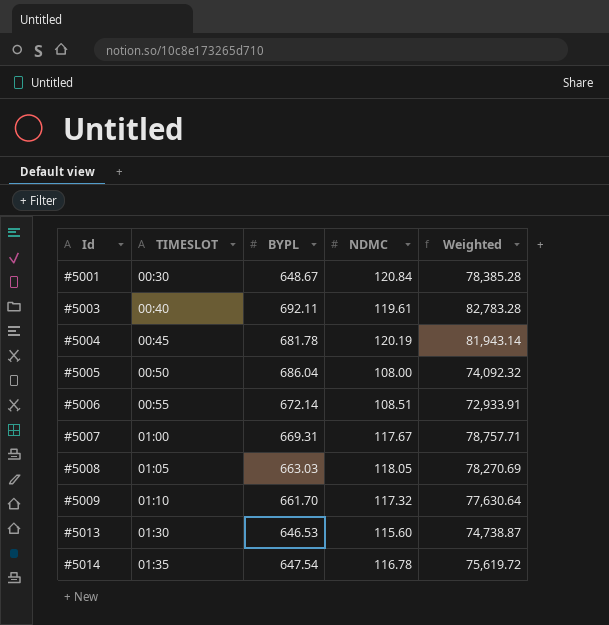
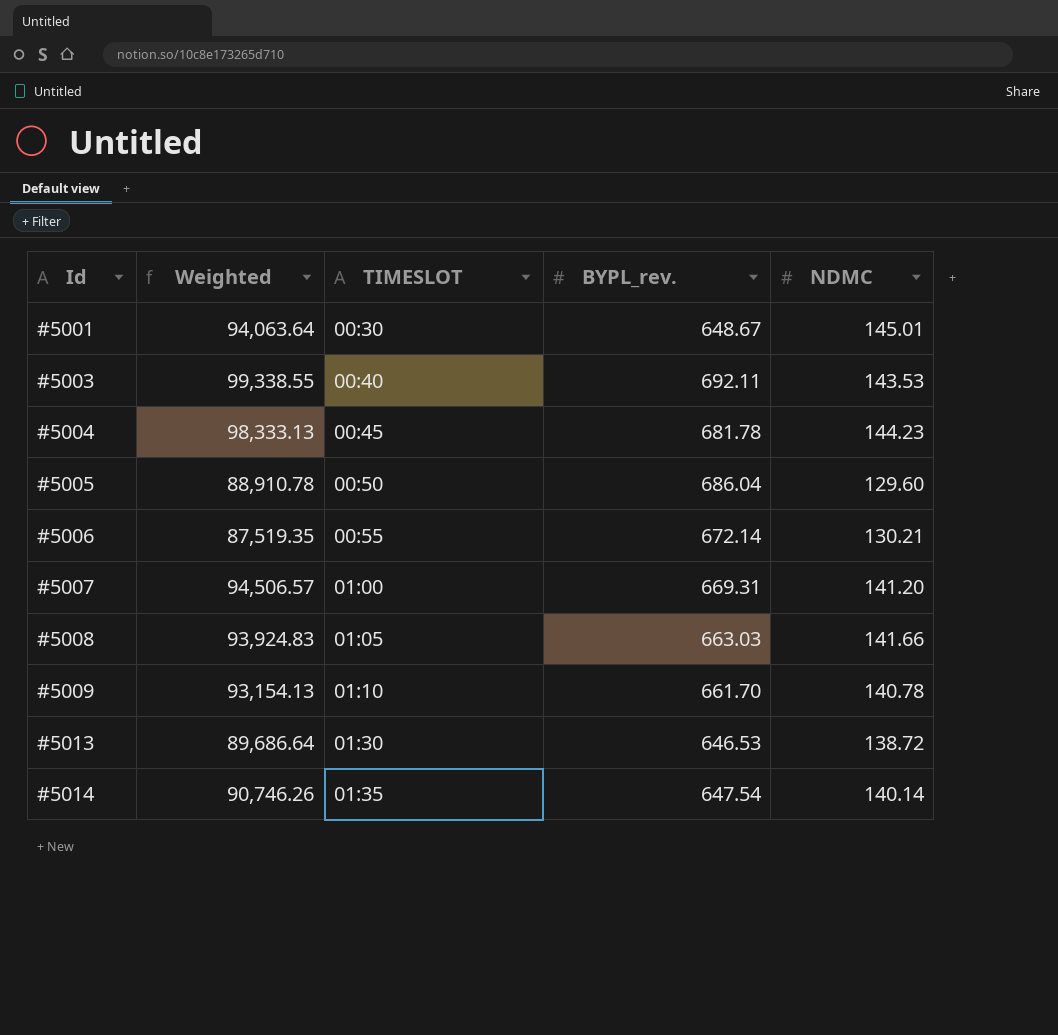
column Weighted | position: 5 -> 2
column name: BYPL -> BYPL_rev.
#5001 | Weighted: 78,385.28 -> 94,063.64
#5001 | NDMC: 120.84 -> 145.01
#5003 | Weighted: 82,783.28 -> 99,338.55
#5003 | NDMC: 119.61 -> 143.53
#5004 | Weighted: 81,943.14 -> 98,333.13
#5004 | NDMC: 120.19 -> 144.23
#5005 | Weighted: 74,092.32 -> 88,910.78
#5005 | NDMC: 108.00 -> 129.60
#5006 | Weighted: 72,933.91 -> 87,519.35
#5006 | NDMC: 108.51 -> 130.21
#5007 | Weighted: 78,757.71 -> 94,506.57
#5007 | NDMC: 117.67 -> 141.20
#5008 | Weighted: 78,270.69 -> 93,924.83
#5008 | NDMC: 118.05 -> 141.66
#5009 | Weighted: 77,630.64 -> 93,154.13
#5009 | NDMC: 117.32 -> 140.78
#5013 | Weighted: 74,738.87 -> 89,686.64
#5013 | NDMC: 115.60 -> 138.72
#5014 | Weighted: 75,619.72 -> 90,746.26
#5014 | NDMC: 116.78 -> 140.14

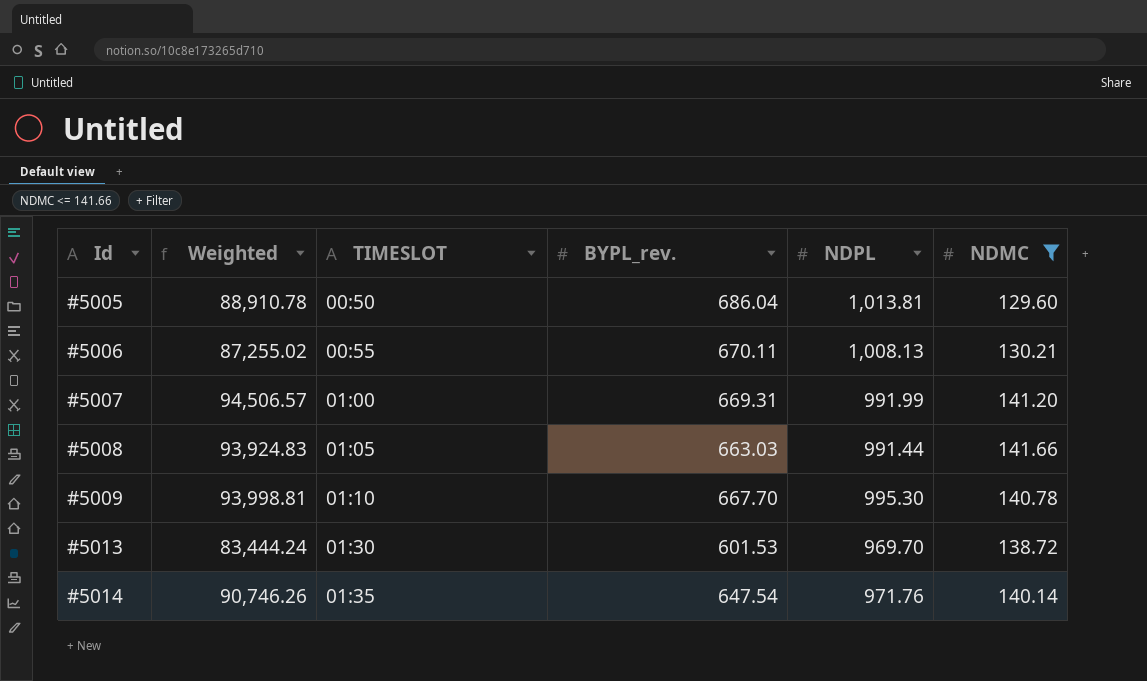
filter: none -> NDMC <= 141.66
column NDPL | position: none -> 5
#5006 | Weighted: 87,519.35 -> 87,255.02
#5006 | BYPL_rev.: 672.14 -> 670.11
#5009 | Weighted: 93,154.13 -> 93,998.81
#5009 | BYPL_rev.: 661.70 -> 667.70
#5013 | Weighted: 89,686.64 -> 83,444.24
#5013 | BYPL_rev.: 646.53 -> 601.53

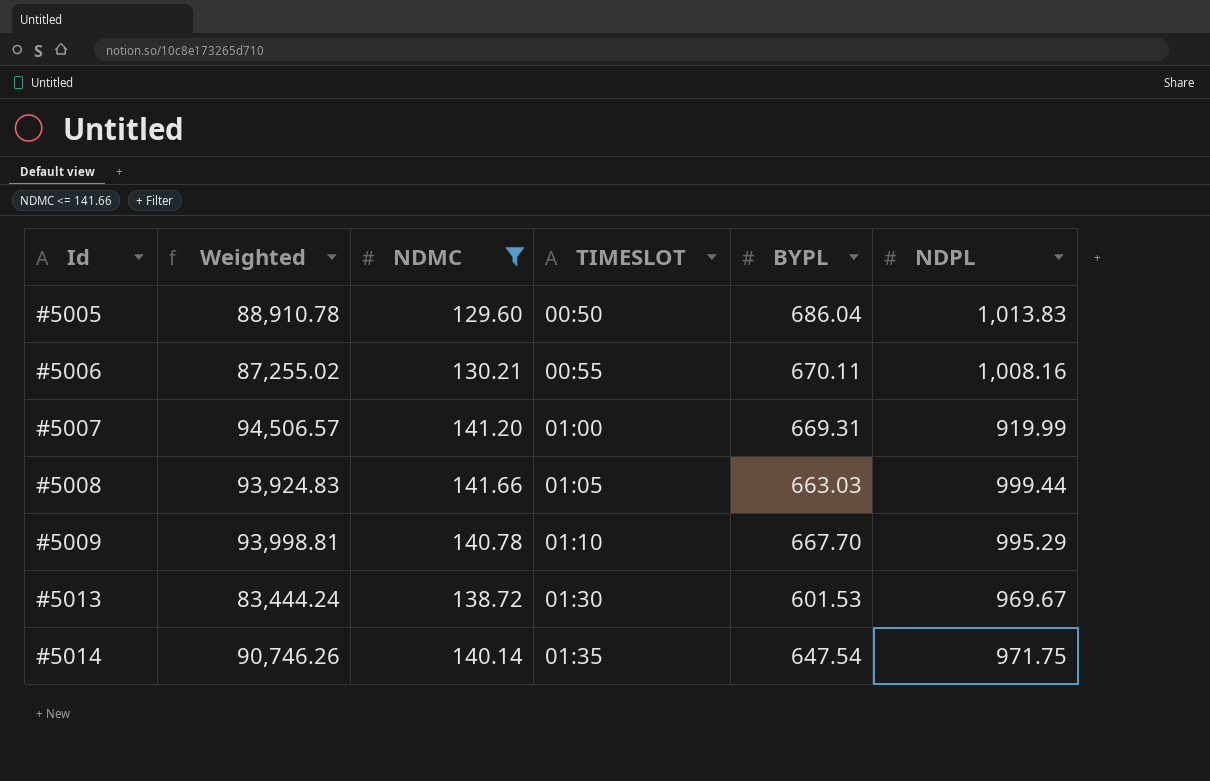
column NDMC | position: 6 -> 3
column name: BYPL_rev. -> BYPL
#5005 | NDPL: 1,013.81 -> 1,013.83
#5006 | NDPL: 1,008.13 -> 1,008.16
#5007 | NDPL: 991.99 -> 919.99
#5008 | NDPL: 991.44 -> 999.44
#5009 | NDPL: 995.30 -> 995.29
#5013 | NDPL: 969.70 -> 969.67
#5014 | NDPL: 971.76 -> 971.75

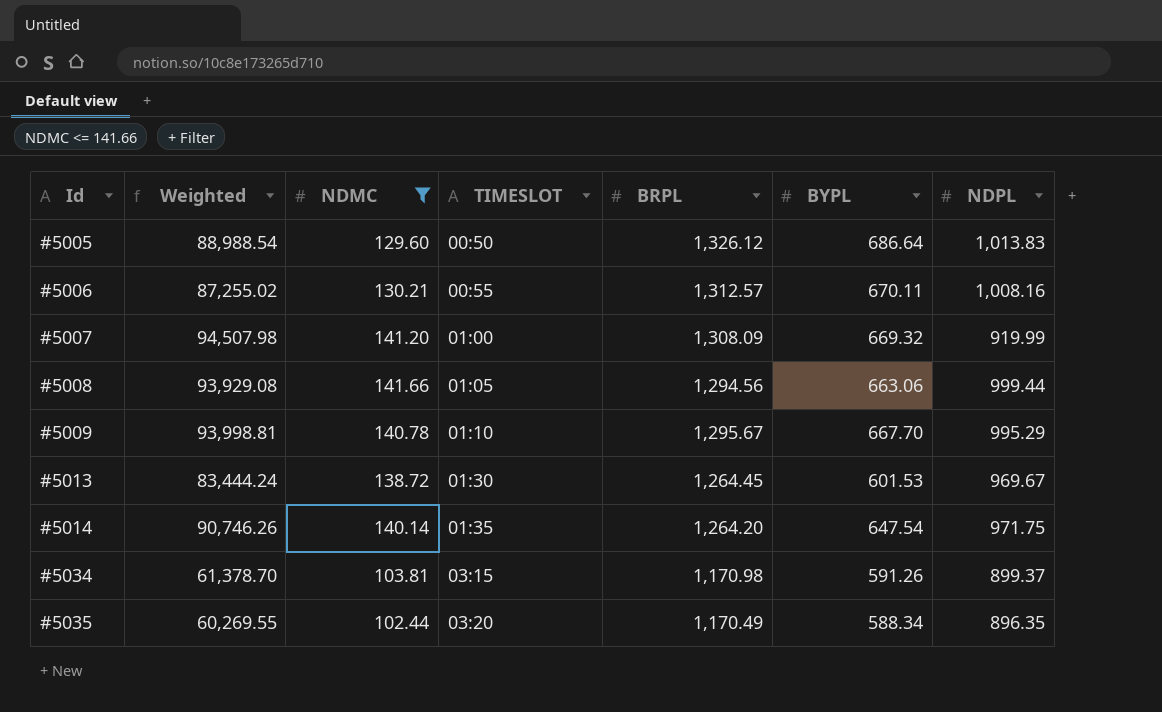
column BRPL | position: none -> 5
#5005 | Weighted: 88,910.78 -> 88,988.54
#5005 | BYPL: 686.04 -> 686.64
#5007 | Weighted: 94,506.57 -> 94,507.98
#5007 | BYPL: 669.31 -> 669.32
#5008 | Weighted: 93,924.83 -> 93,929.08
#5008 | BYPL: 663.03 -> 663.06
row #5034: none -> 61,378.70 | 103.81 | 03:15 | 1,170.98 | 591.26 | 899.37
row #5035: none -> 60,269.55 | 102.44 | 03:20 | 1,170.49 | 588.34 | 896.35

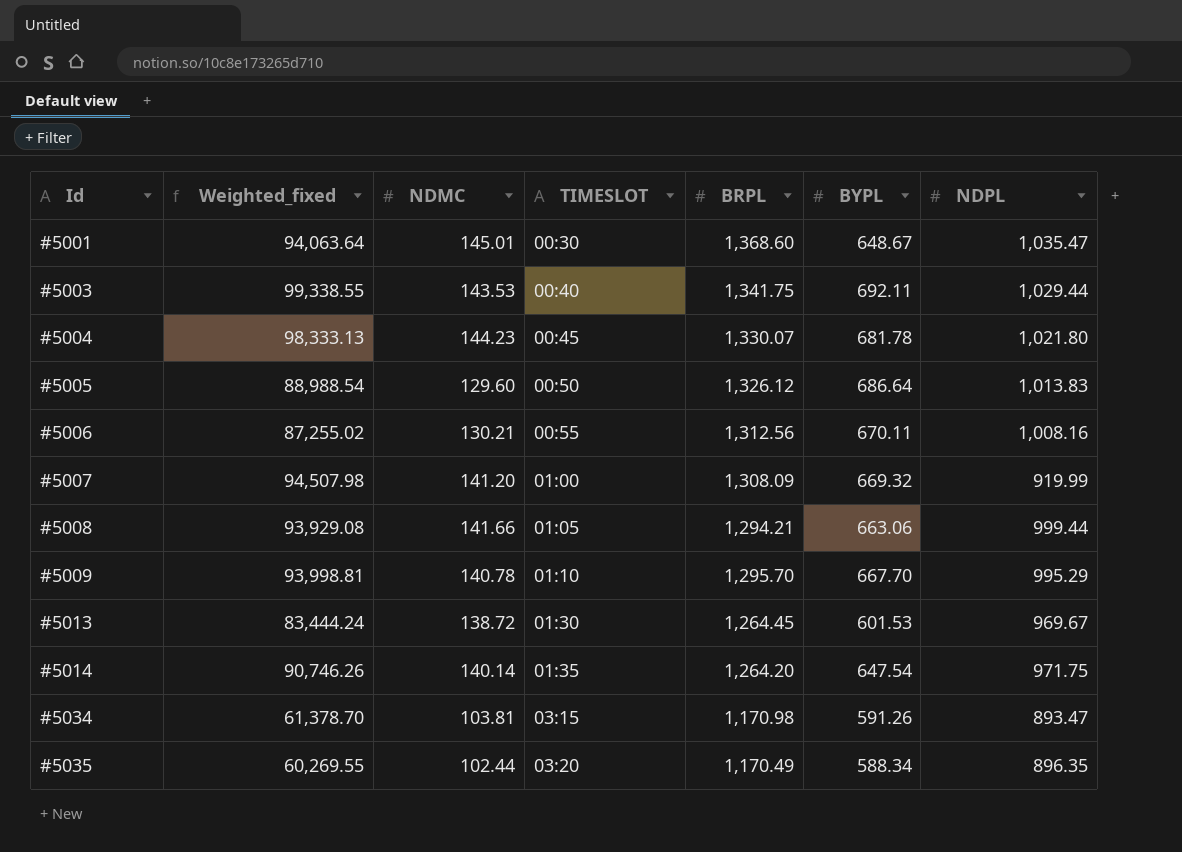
filter: NDMC <= 141.66 -> none
column name: Weighted -> Weighted_fixed
#5006 | BRPL: 1,312.57 -> 1,312.56
#5008 | BRPL: 1,294.56 -> 1,294.21
#5009 | BRPL: 1,295.67 -> 1,295.70
#5034 | NDPL: 899.37 -> 893.47

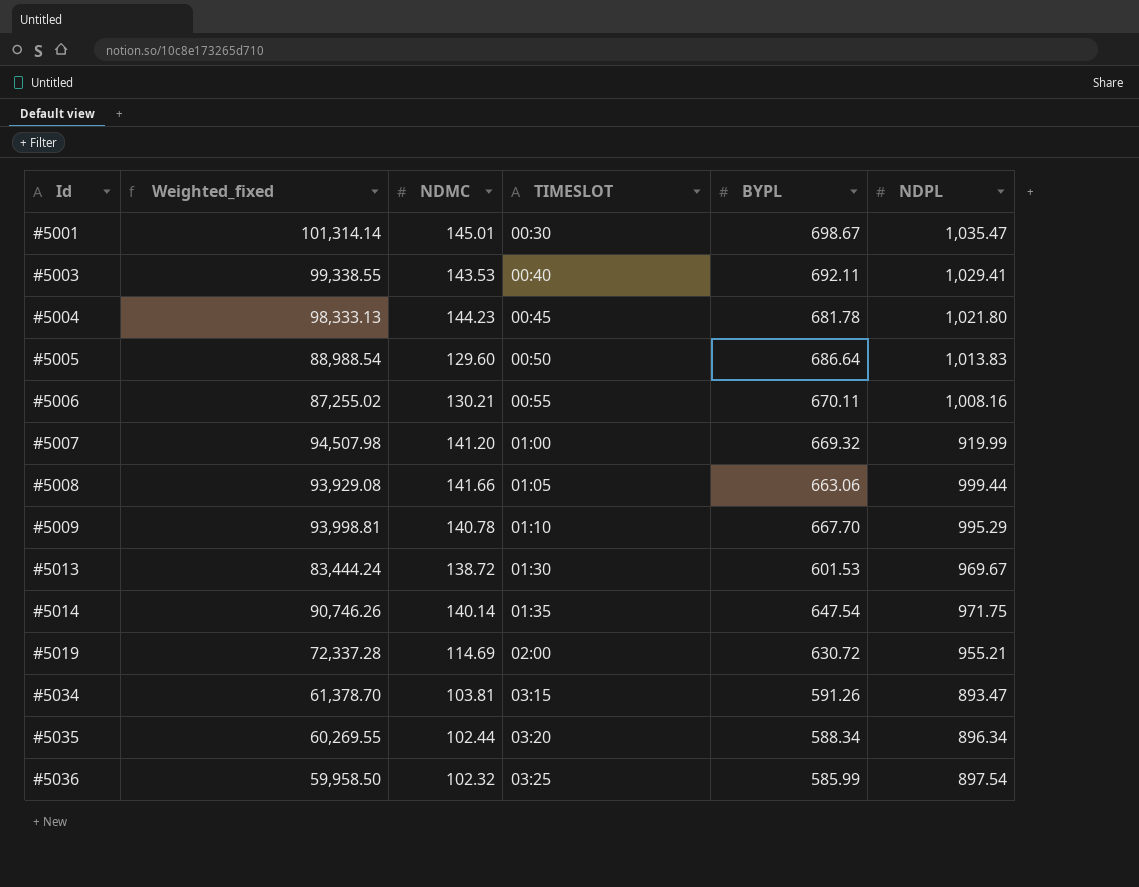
column BRPL | position: 5 -> none
#5001 | Weighted_fixed: 94,063.64 -> 101,314.14
#5001 | BYPL: 648.67 -> 698.67
#5003 | NDPL: 1,029.44 -> 1,029.41
row #5019: none -> 72,337.28 | 114.69 | 02:00 | 630.72 | 955.21
#5035 | NDPL: 896.35 -> 896.34
row #5036: none -> 59,958.50 | 102.32 | 03:25 | 585.99 | 897.54

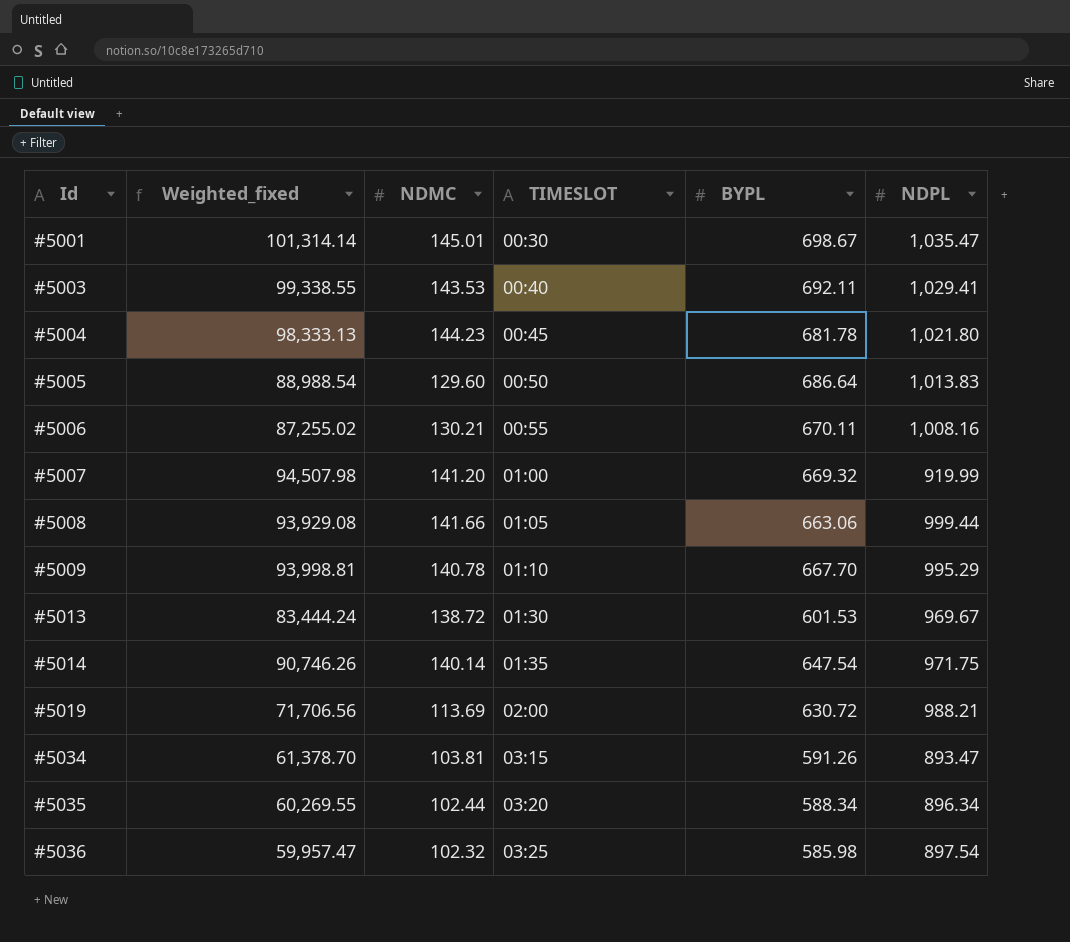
#5019 | Weighted_fixed: 72,337.28 -> 71,706.56
#5019 | NDMC: 114.69 -> 113.69
#5019 | NDPL: 955.21 -> 988.21
#5036 | Weighted_fixed: 59,958.50 -> 59,957.47
#5036 | BYPL: 585.99 -> 585.98

